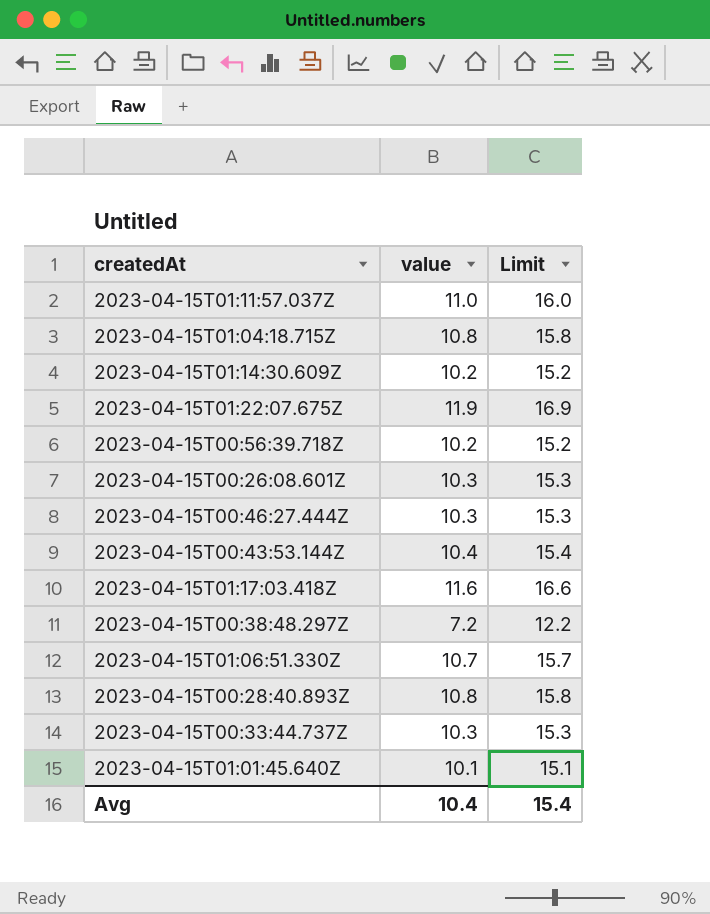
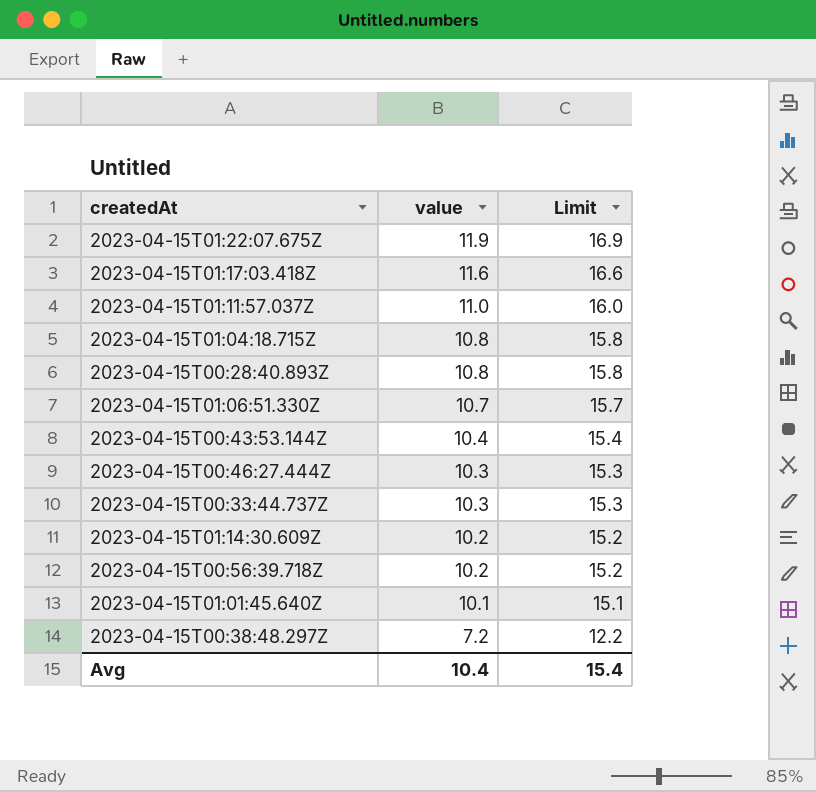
row order: none -> value descending
row 2023-04-15T00:26:08.601Z: 10.3 | 15.3 -> none

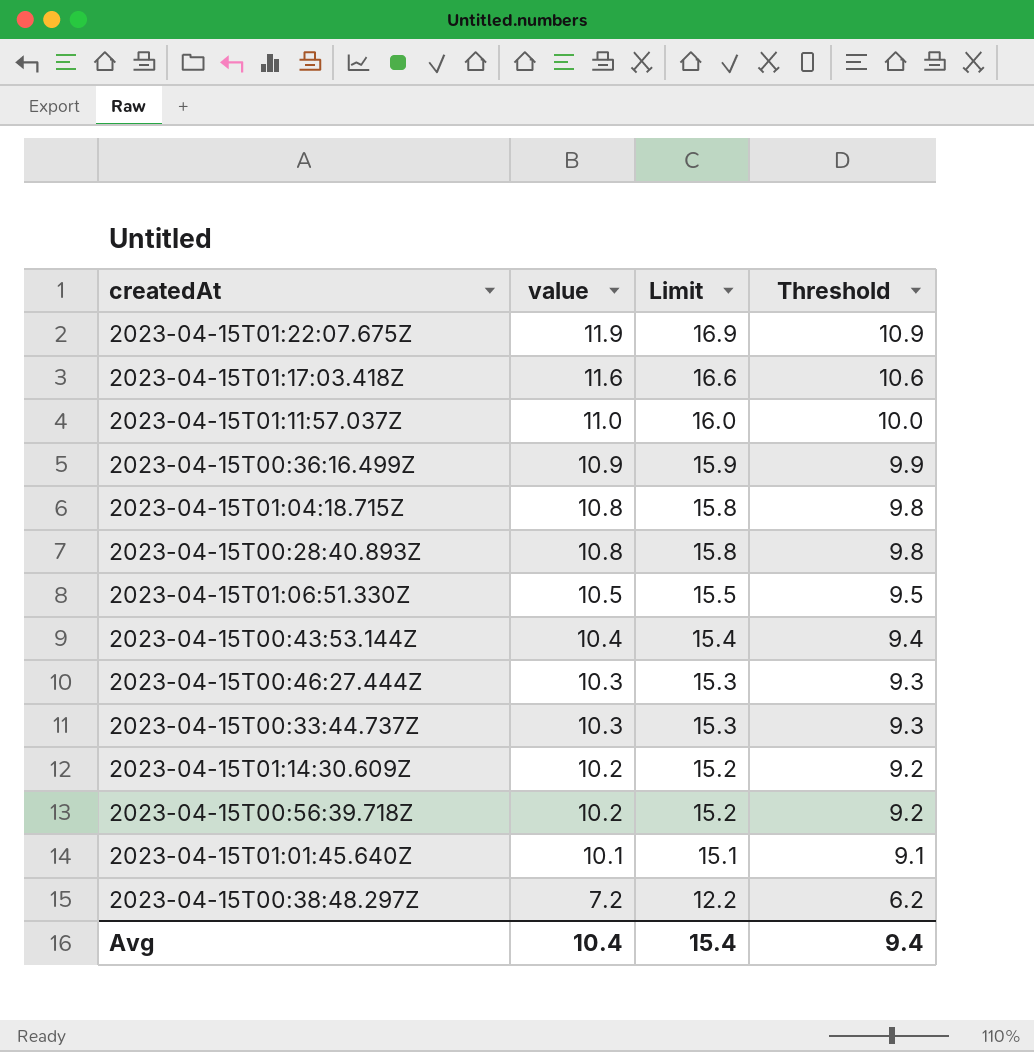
column Threshold | formula: none -> [value] - 1
row 2023-04-15T00:36:16.499Z: none -> 10.9 | 15.9 | 9.9
2023-04-15T01:06:51.330Z | value: 10.7 -> 10.5
2023-04-15T01:06:51.330Z | Limit: 15.7 -> 15.5

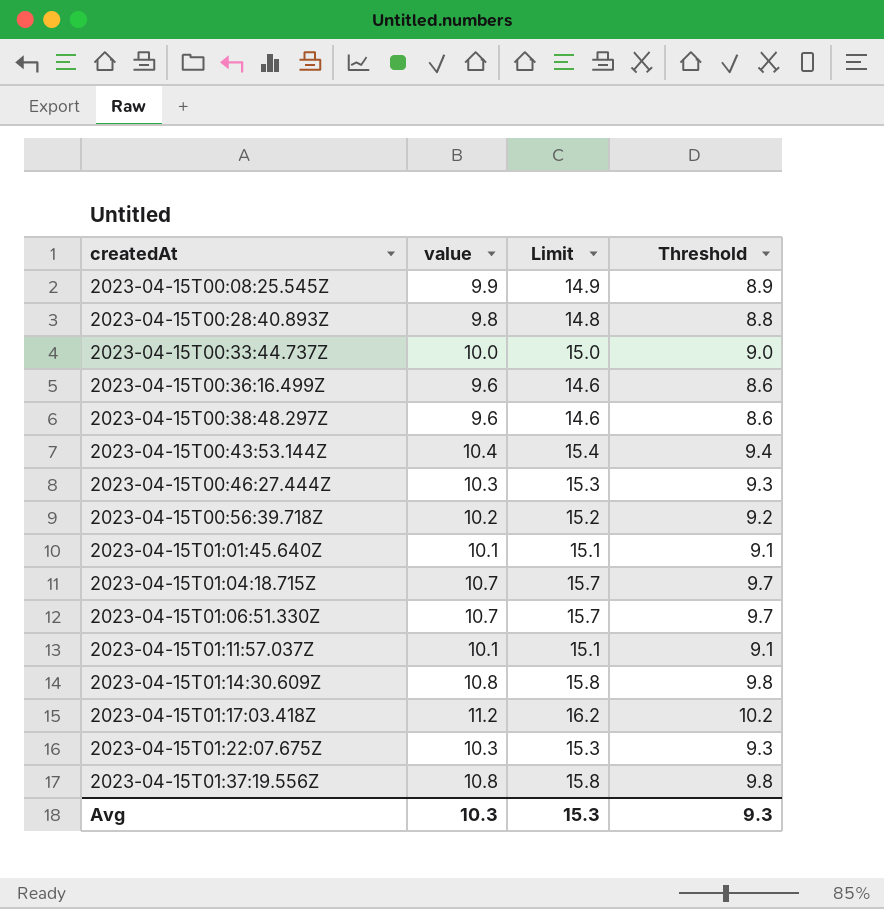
row order: value descending -> createdAt ascending
row 2023-04-15T00:08:25.545Z: none -> 9.9 | 14.9 | 8.9
2023-04-15T00:28:40.893Z | value: 10.8 -> 9.8
2023-04-15T00:28:40.893Z | Limit: 15.8 -> 14.8
2023-04-15T00:28:40.893Z | Threshold: 9.8 -> 8.8
2023-04-15T00:33:44.737Z | value: 10.3 -> 10.0
2023-04-15T00:33:44.737Z | Limit: 15.3 -> 15.0
2023-04-15T00:33:44.737Z | Threshold: 9.3 -> 9.0
2023-04-15T00:36:16.499Z | value: 10.9 -> 9.6
2023-04-15T00:36:16.499Z | Limit: 15.9 -> 14.6
2023-04-15T00:36:16.499Z | Threshold: 9.9 -> 8.6
2023-04-15T00:38:48.297Z | value: 7.2 -> 9.6
2023-04-15T00:38:48.297Z | Limit: 12.2 -> 14.6
2023-04-15T00:38:48.297Z | Threshold: 6.2 -> 8.6
2023-04-15T01:04:18.715Z | value: 10.8 -> 10.7
2023-04-15T01:04:18.715Z | Limit: 15.8 -> 15.7
2023-04-15T01:04:18.715Z | Threshold: 9.8 -> 9.7
2023-04-15T01:06:51.330Z | value: 10.5 -> 10.7
2023-04-15T01:06:51.330Z | Limit: 15.5 -> 15.7
2023-04-15T01:06:51.330Z | Threshold: 9.5 -> 9.7
2023-04-15T01:11:57.037Z | value: 11.0 -> 10.1
2023-04-15T01:11:57.037Z | Limit: 16.0 -> 15.1
2023-04-15T01:11:57.037Z | Threshold: 10.0 -> 9.1
2023-04-15T01:14:30.609Z | value: 10.2 -> 10.8
2023-04-15T01:14:30.609Z | Limit: 15.2 -> 15.8
2023-04-15T01:14:30.609Z | Threshold: 9.2 -> 9.8
2023-04-15T01:17:03.418Z | value: 11.6 -> 11.2
2023-04-15T01:17:03.418Z | Limit: 16.6 -> 16.2
2023-04-15T01:17:03.418Z | Threshold: 10.6 -> 10.2
2023-04-15T01:22:07.675Z | value: 11.9 -> 10.3
2023-04-15T01:22:07.675Z | Limit: 16.9 -> 15.3
2023-04-15T01:22:07.675Z | Threshold: 10.9 -> 9.3
row 2023-04-15T01:37:19.556Z: none -> 10.8 | 15.8 | 9.8
Avg | value: 10.4 -> 10.3
Avg | Limit: 15.4 -> 15.3
Avg | Threshold: 9.4 -> 9.3

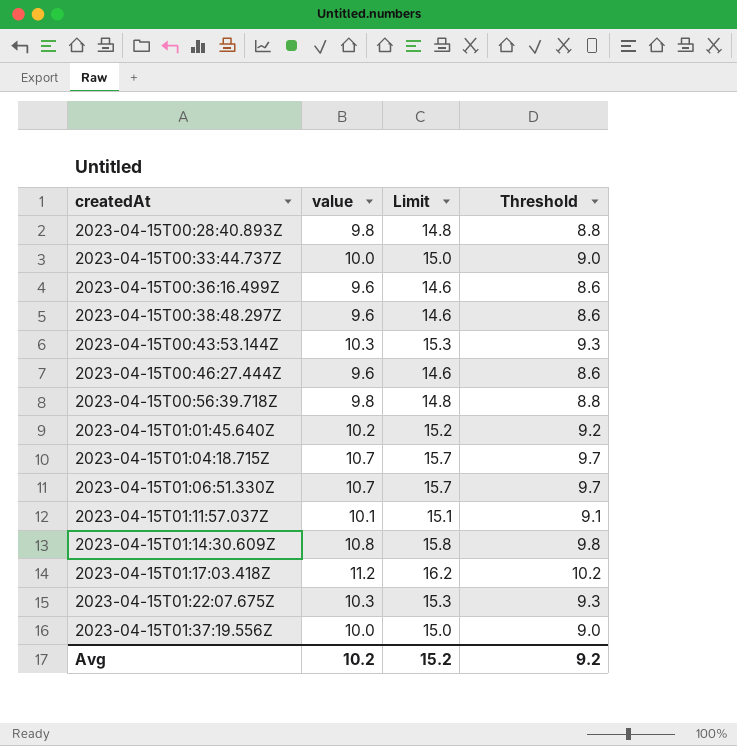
row 2023-04-15T00:08:25.545Z: 9.9 | 14.9 | 8.9 -> none
2023-04-15T00:43:53.144Z | value: 10.4 -> 10.3
2023-04-15T00:43:53.144Z | Limit: 15.4 -> 15.3
2023-04-15T00:43:53.144Z | Threshold: 9.4 -> 9.3
2023-04-15T00:46:27.444Z | value: 10.3 -> 9.6
2023-04-15T00:46:27.444Z | Limit: 15.3 -> 14.6
2023-04-15T00:46:27.444Z | Threshold: 9.3 -> 8.6
2023-04-15T00:56:39.718Z | value: 10.2 -> 9.8
2023-04-15T00:56:39.718Z | Limit: 15.2 -> 14.8
2023-04-15T00:56:39.718Z | Threshold: 9.2 -> 8.8
2023-04-15T01:01:45.640Z | value: 10.1 -> 10.2
2023-04-15T01:01:45.640Z | Limit: 15.1 -> 15.2
2023-04-15T01:01:45.640Z | Threshold: 9.1 -> 9.2
2023-04-15T01:37:19.556Z | value: 10.8 -> 10.0
2023-04-15T01:37:19.556Z | Limit: 15.8 -> 15.0
2023-04-15T01:37:19.556Z | Threshold: 9.8 -> 9.0
Avg | value: 10.3 -> 10.2
Avg | Limit: 15.3 -> 15.2
Avg | Threshold: 9.3 -> 9.2

